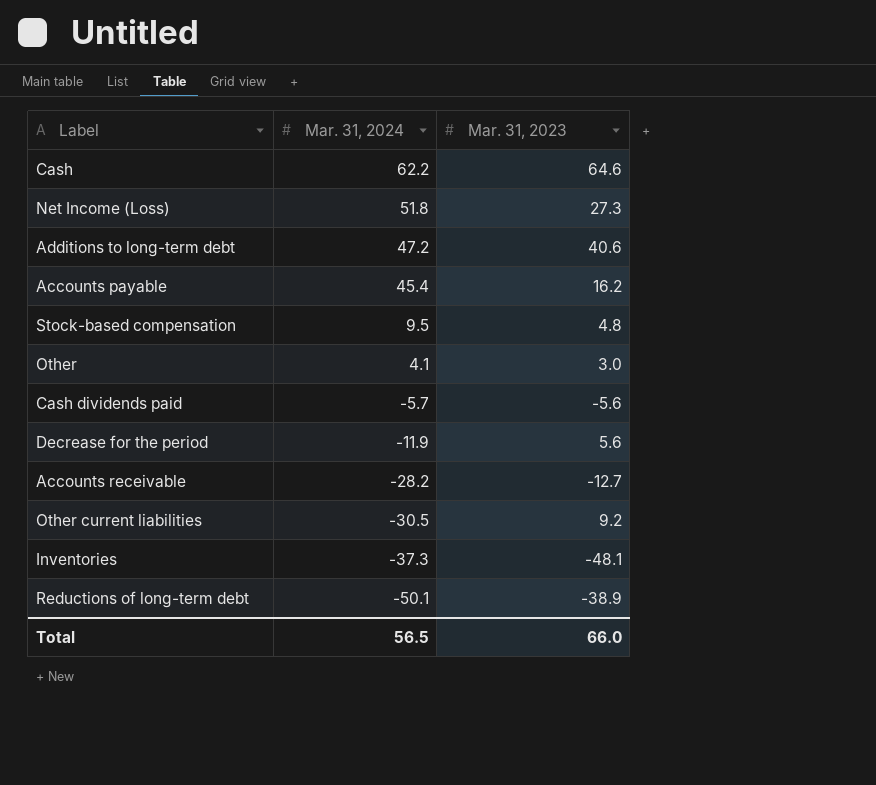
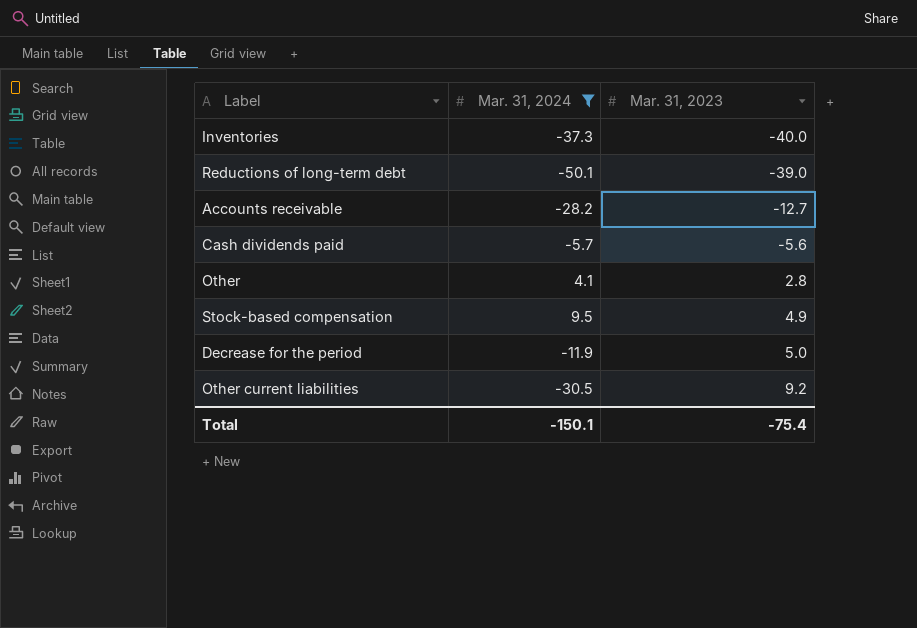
filter: none -> Mar. 31, 2024 <= 9.5
row order: Mar. 31, 2024 descending -> Mar. 31, 2023 ascending
Inventories | Mar. 31, 2023: -48.1 -> -40.0
Reductions of long-term debt | Mar. 31, 2023: -38.9 -> -39.0
Other | Mar. 31, 2023: 3.0 -> 2.8
Stock-based compensation | Mar. 31, 2023: 4.8 -> 4.9
Decrease for the period | Mar. 31, 2023: 5.6 -> 5.0
Total | Mar. 31, 2024: 56.5 -> -150.1
Total | Mar. 31, 2023: 66.0 -> -75.4

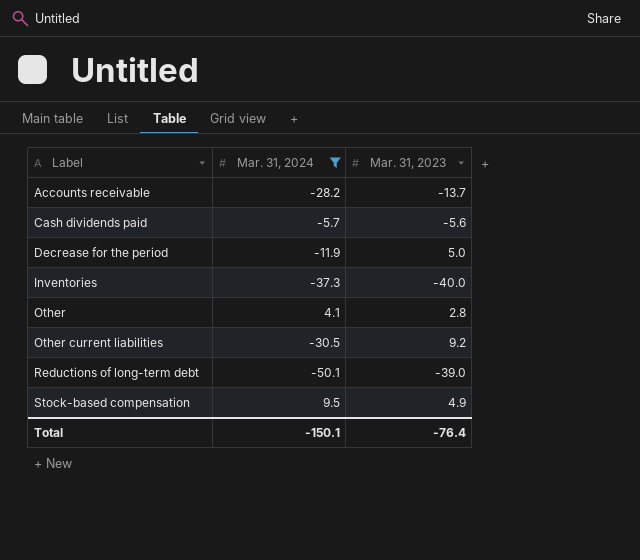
row order: Mar. 31, 2023 ascending -> Label ascending
Accounts receivable | Mar. 31, 2023: -12.7 -> -13.7
Total | Mar. 31, 2023: -75.4 -> -76.4

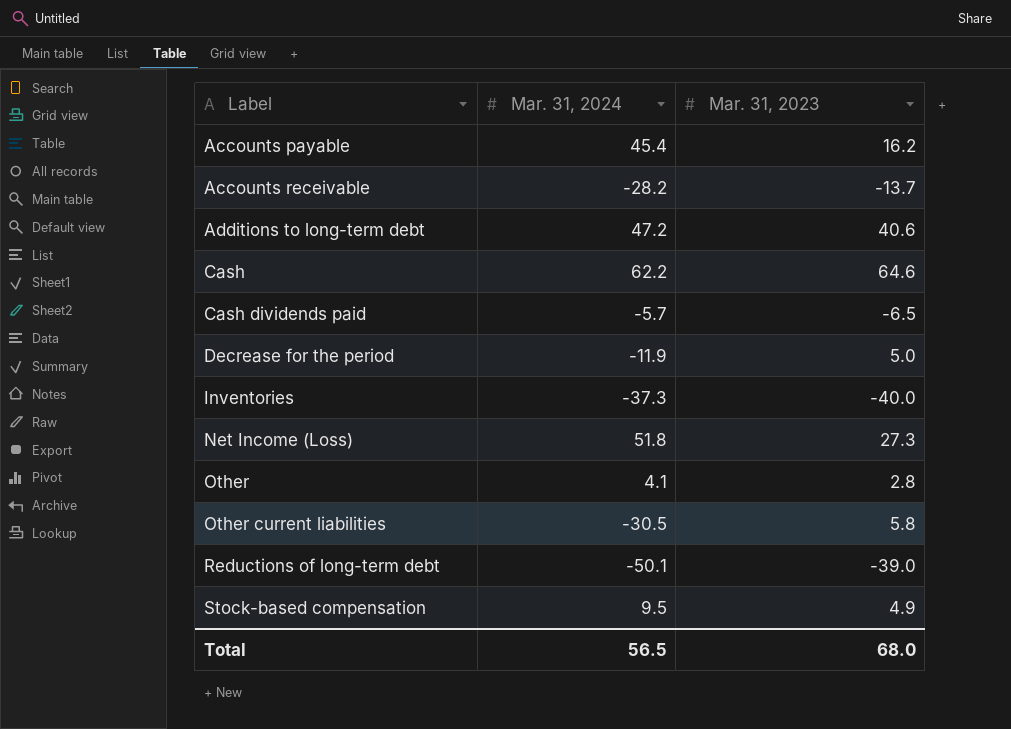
filter: Mar. 31, 2024 <= 9.5 -> none
Cash dividends paid | Mar. 31, 2023: -5.6 -> -6.5
Other current liabilities | Mar. 31, 2023: 9.2 -> 5.8
Total | Mar. 31, 2024: -150.1 -> 56.5
Total | Mar. 31, 2023: -76.4 -> 68.0

